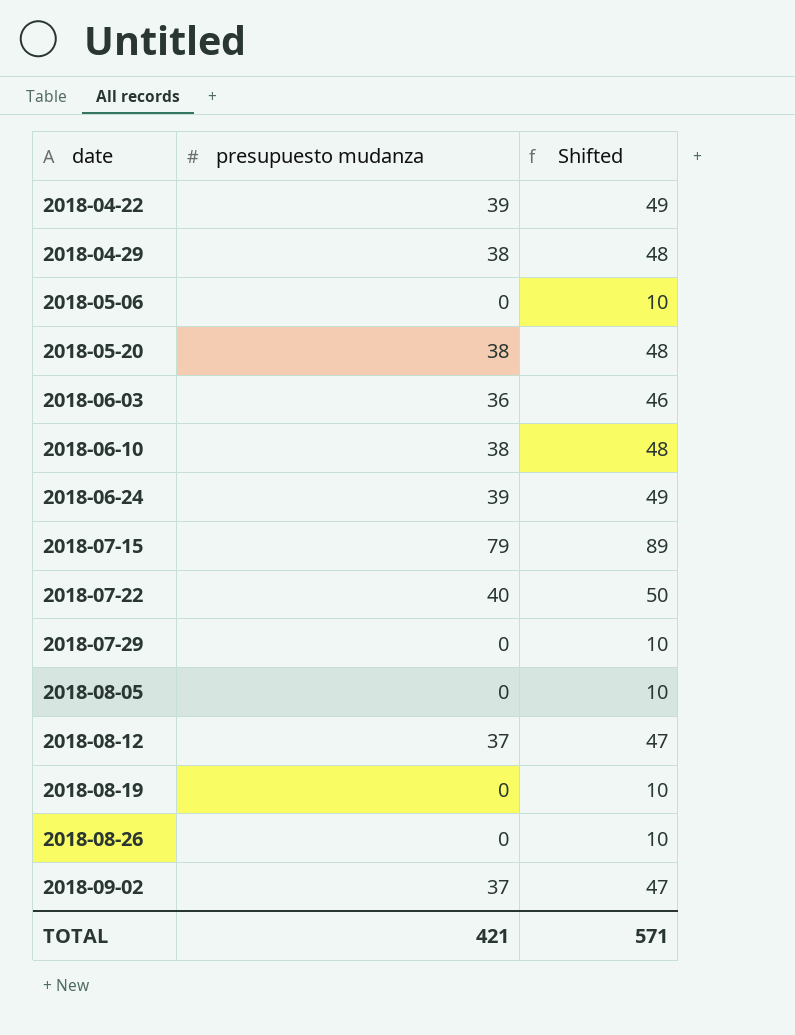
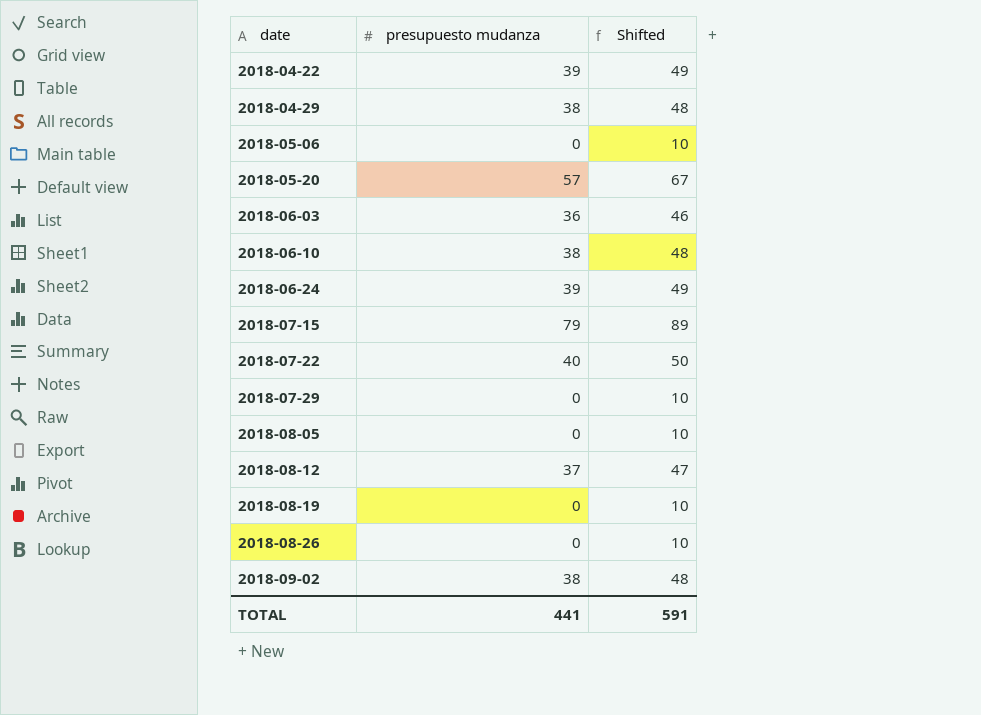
2018-05-20 | presupuesto mudanza: 38 -> 57
2018-05-20 | Shifted: 48 -> 67
2018-09-02 | presupuesto mudanza: 37 -> 38
2018-09-02 | Shifted: 47 -> 48
TOTAL | presupuesto mudanza: 421 -> 441
TOTAL | Shifted: 571 -> 591

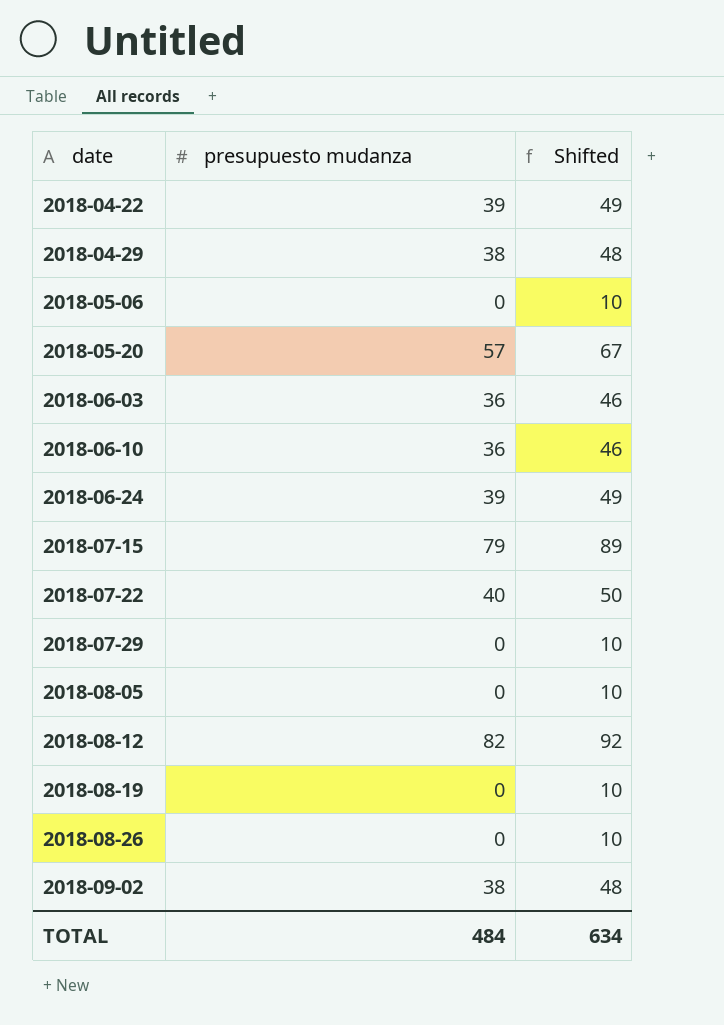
2018-06-10 | presupuesto mudanza: 38 -> 36
2018-06-10 | Shifted: 48 -> 46
2018-08-12 | presupuesto mudanza: 37 -> 82
2018-08-12 | Shifted: 47 -> 92
TOTAL | presupuesto mudanza: 441 -> 484
TOTAL | Shifted: 591 -> 634

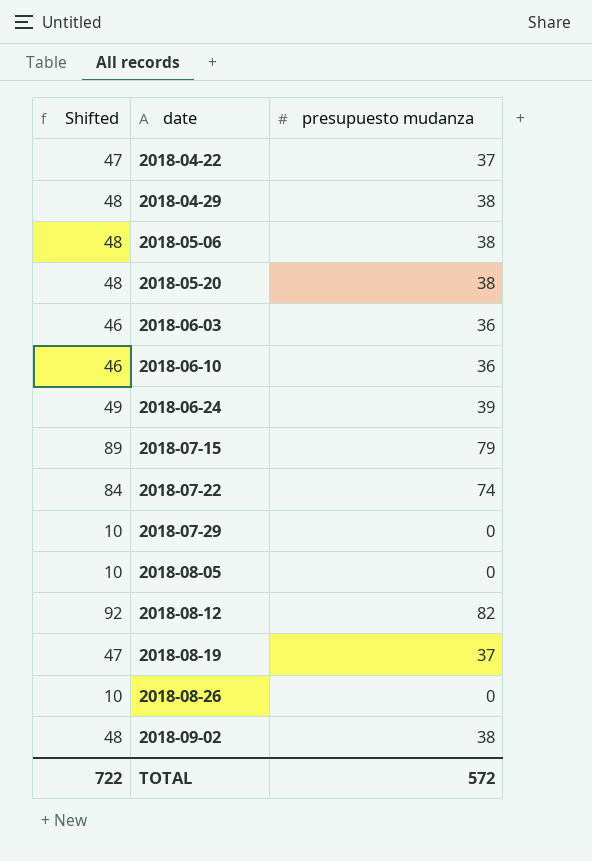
column Shifted | position: 3 -> 1
2018-04-22 | Shifted: 49 -> 47
2018-04-22 | presupuesto mudanza: 39 -> 37
2018-05-06 | Shifted: 10 -> 48
2018-05-06 | presupuesto mudanza: 0 -> 38
2018-05-20 | Shifted: 67 -> 48
2018-05-20 | presupuesto mudanza: 57 -> 38
2018-07-22 | Shifted: 50 -> 84
2018-07-22 | presupuesto mudanza: 40 -> 74
2018-08-19 | Shifted: 10 -> 47
2018-08-19 | presupuesto mudanza: 0 -> 37
TOTAL | Shifted: 634 -> 722
TOTAL | presupuesto mudanza: 484 -> 572

